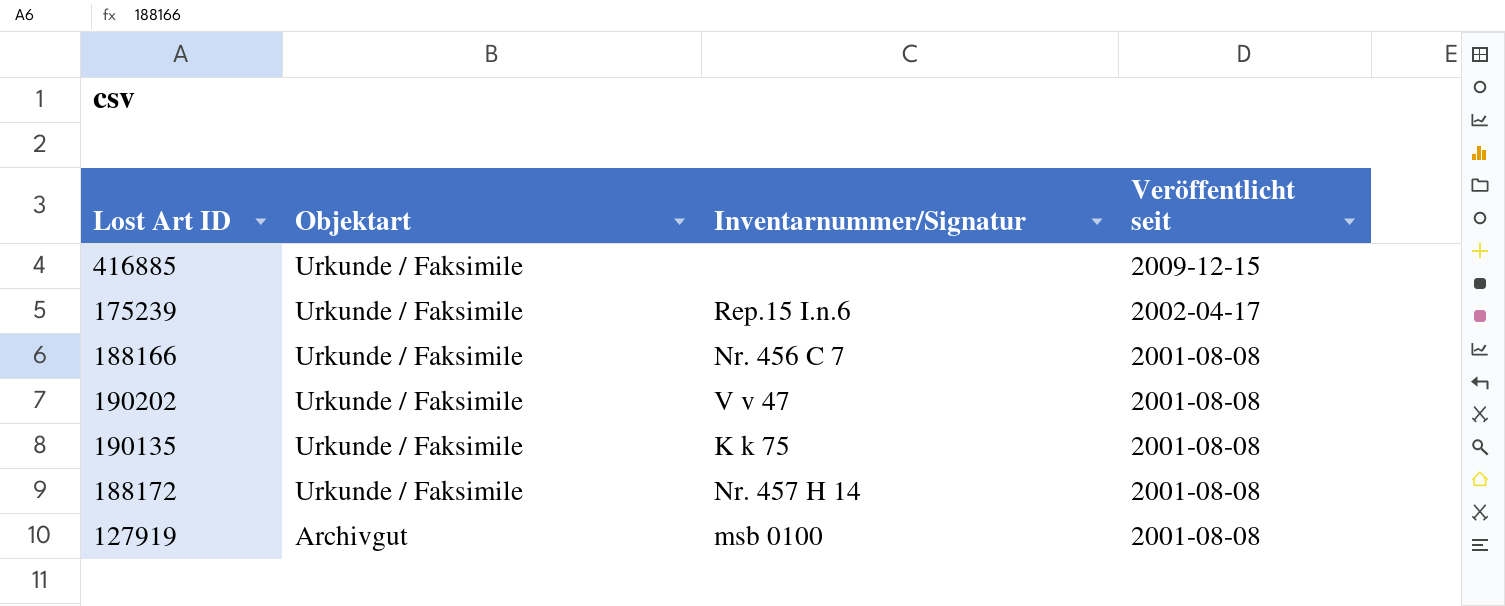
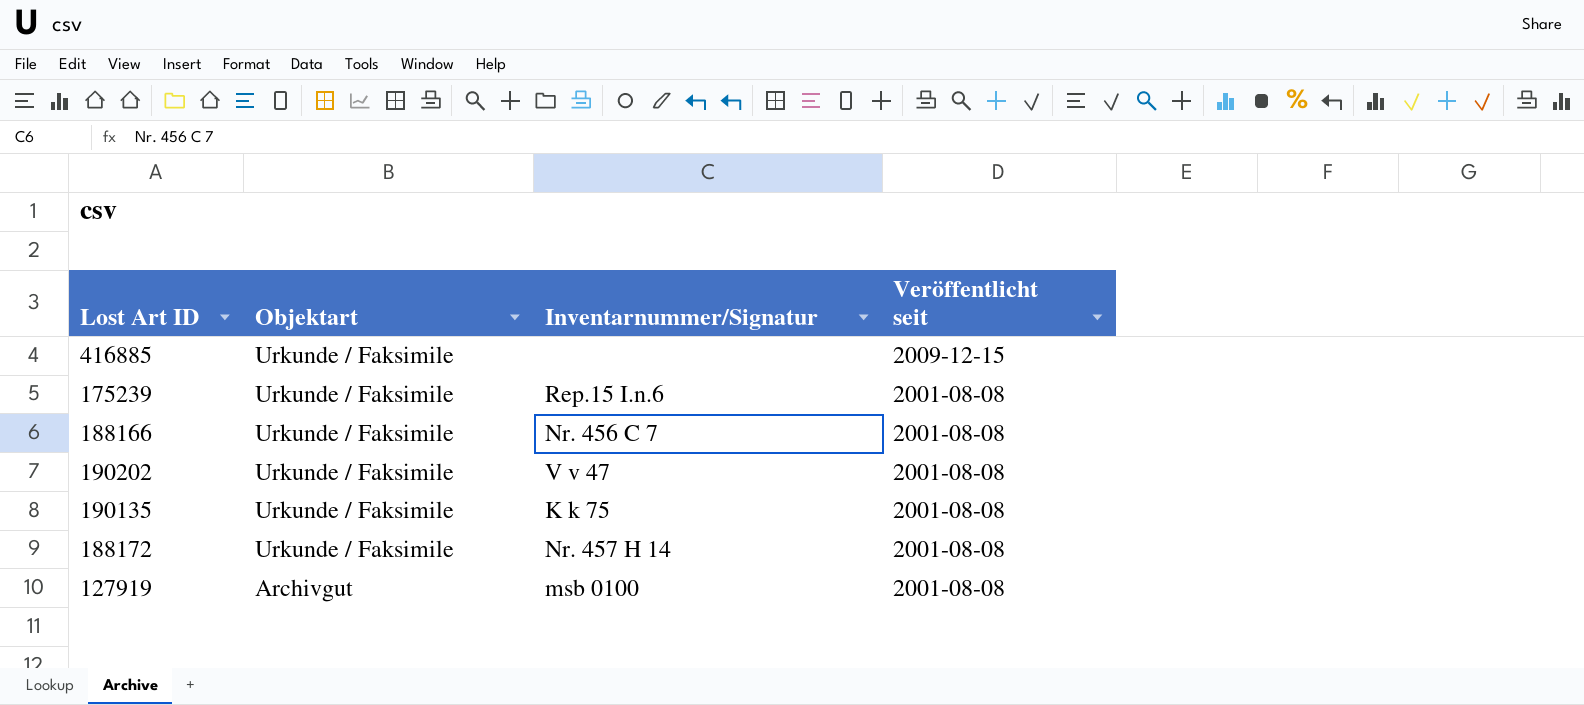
175239 | Veröffentlicht seit: 2002-04-17 -> 2001-08-08

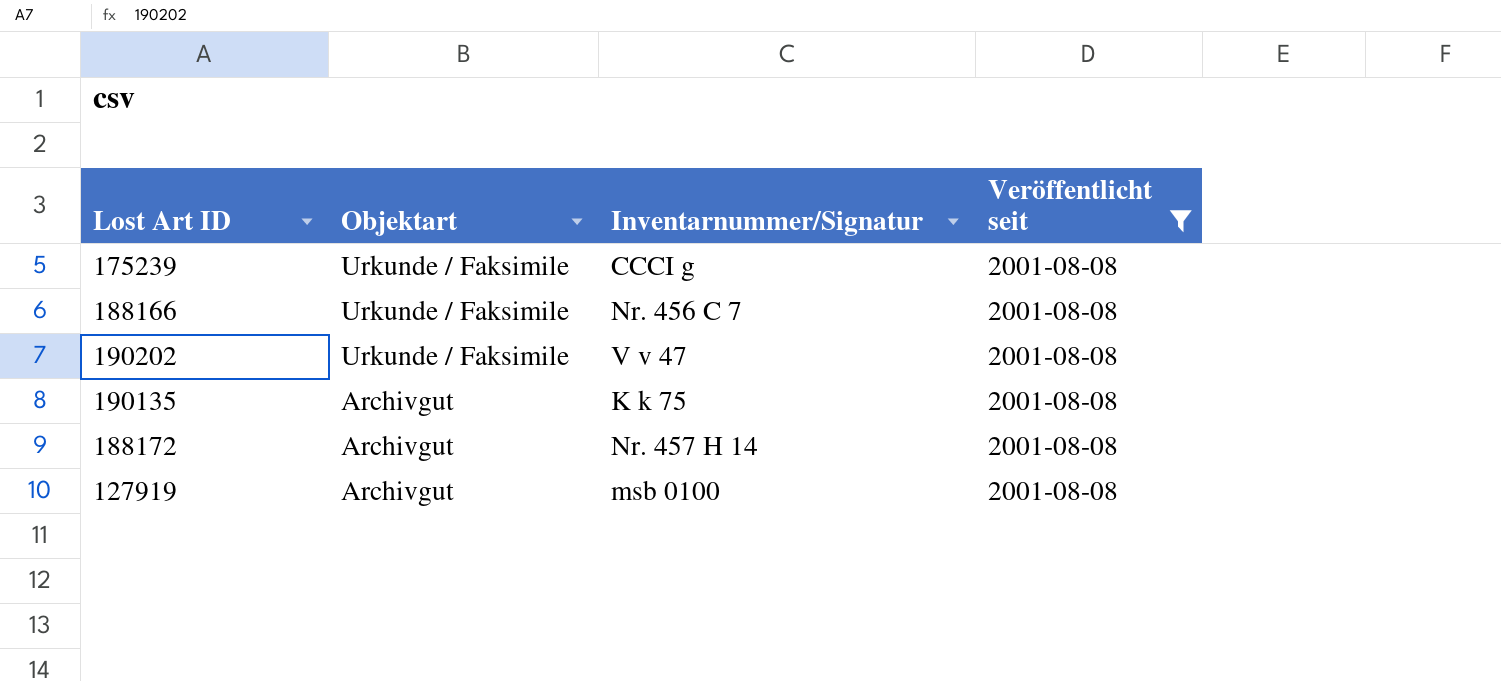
filter: none -> Veröffentlicht seit = 2001-08-08
175239 | Inventarnummer/Signatur: Rep.15 I.n.6 -> CCCI g
190135 | Objektart: Urkunde / Faksimile -> Archivgut
188172 | Objektart: Urkunde / Faksimile -> Archivgut

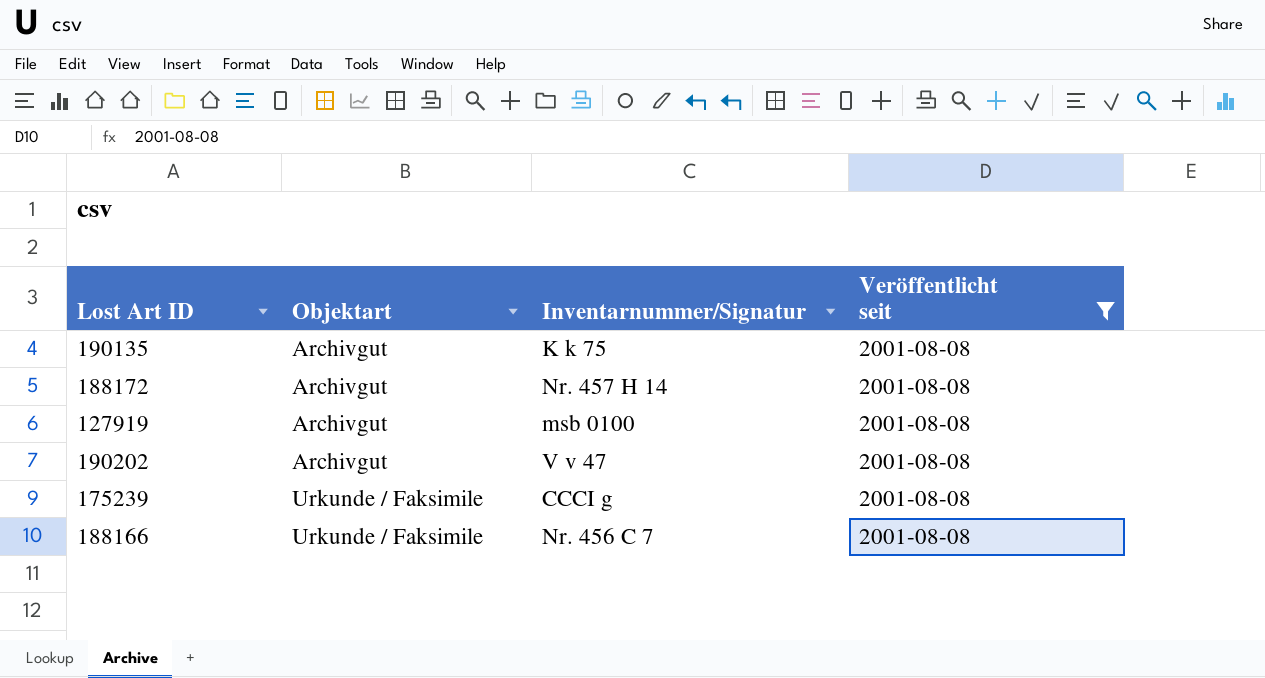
row order: Objektart descending -> Objektart ascending
190202 | Objektart: Urkunde / Faksimile -> Archivgut

